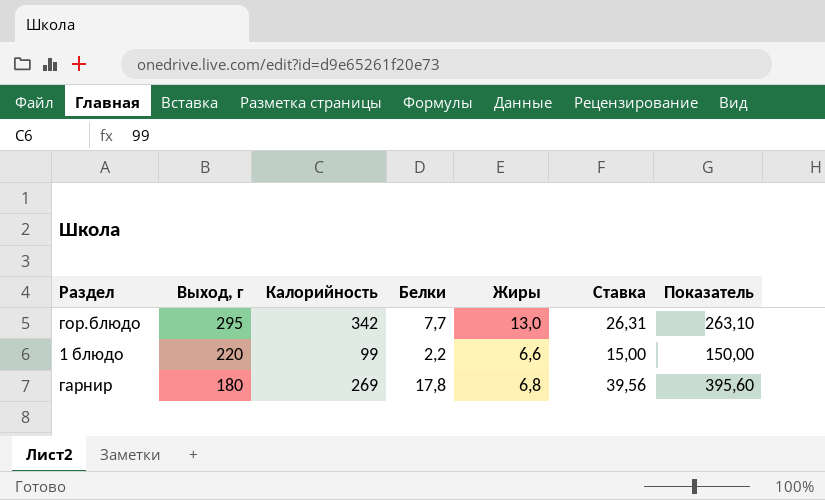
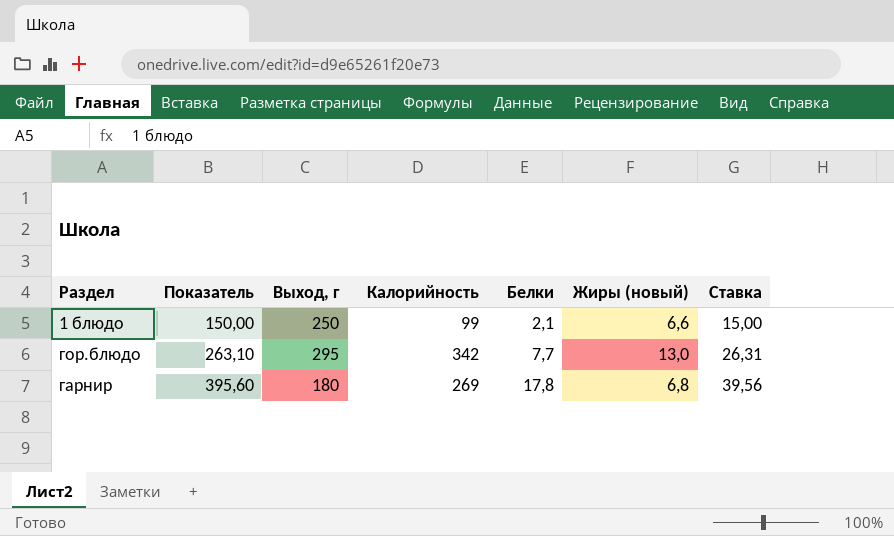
row order: Выход, г descending -> Показатель ascending
column Показатель | position: 7 -> 2
column name: Жиры -> Жиры (новый)
1 блюдо | Выход, г: 220 -> 250
1 блюдо | Белки: 2,2 -> 2,1

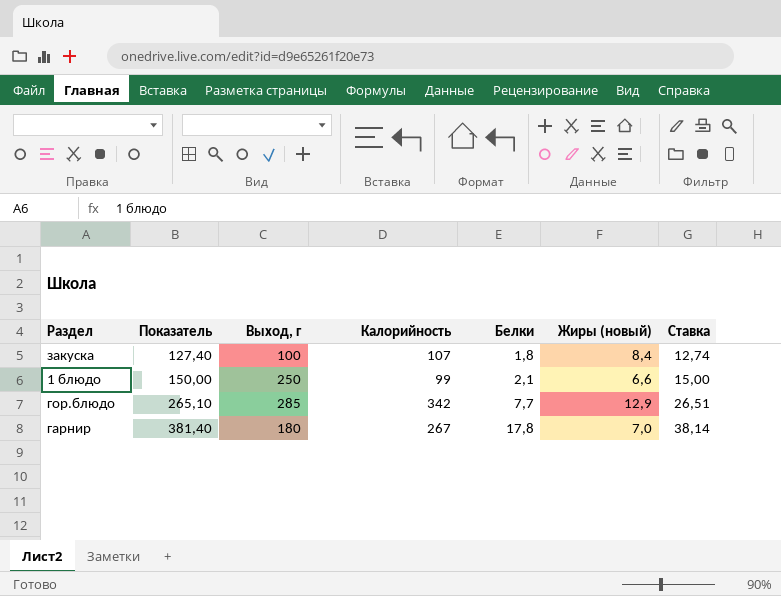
row закуска: none -> 127,40 | 100 | 107 | 1,8 | 8,4 | 12,74
гор.блюдо | Показатель: 263,10 -> 265,10
гор.блюдо | Выход, г: 295 -> 285
гор.блюдо | Жиры (новый): 13,0 -> 12,9
гор.блюдо | Ставка: 26,31 -> 26,51
гарнир | Показатель: 395,60 -> 381,40
гарнир | Калорийность: 269 -> 267
гарнир | Жиры (новый): 6,8 -> 7,0
гарнир | Ставка: 39,56 -> 38,14

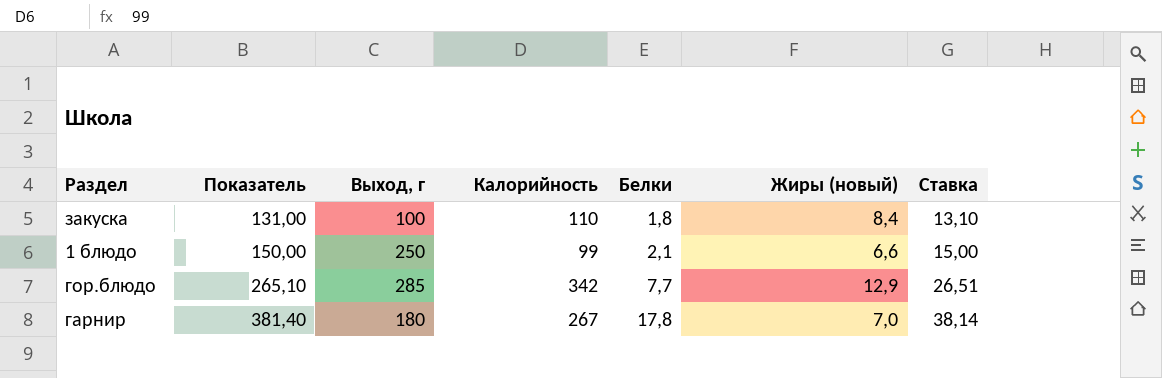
закуска | Показатель: 127,40 -> 131,00
закуска | Калорийность: 107 -> 110
закуска | Ставка: 12,74 -> 13,10

